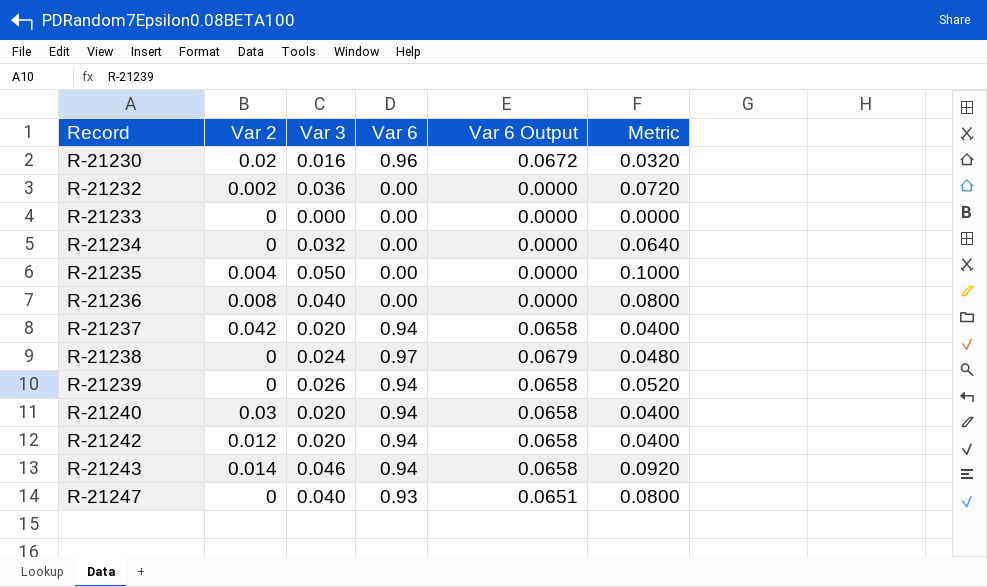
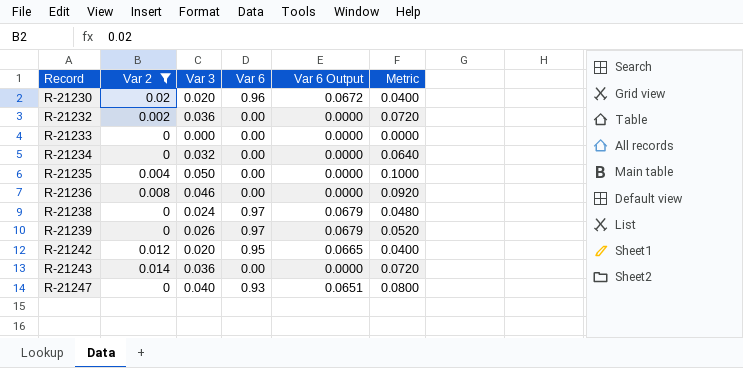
filter: none -> Var 2 <= 0.02
R-21230 | Var 3: 0.016 -> 0.020
R-21230 | Metric: 0.0320 -> 0.0400
R-21236 | Var 3: 0.040 -> 0.046
R-21236 | Metric: 0.0800 -> 0.0920
R-21239 | Var 6: 0.94 -> 0.97
R-21239 | Var 6 Output: 0.0658 -> 0.0679
R-21242 | Var 6: 0.94 -> 0.95
R-21242 | Var 6 Output: 0.0658 -> 0.0665
R-21243 | Var 3: 0.046 -> 0.036
R-21243 | Var 6: 0.94 -> 0.00
R-21243 | Var 6 Output: 0.0658 -> 0.0000
R-21243 | Metric: 0.0920 -> 0.0720

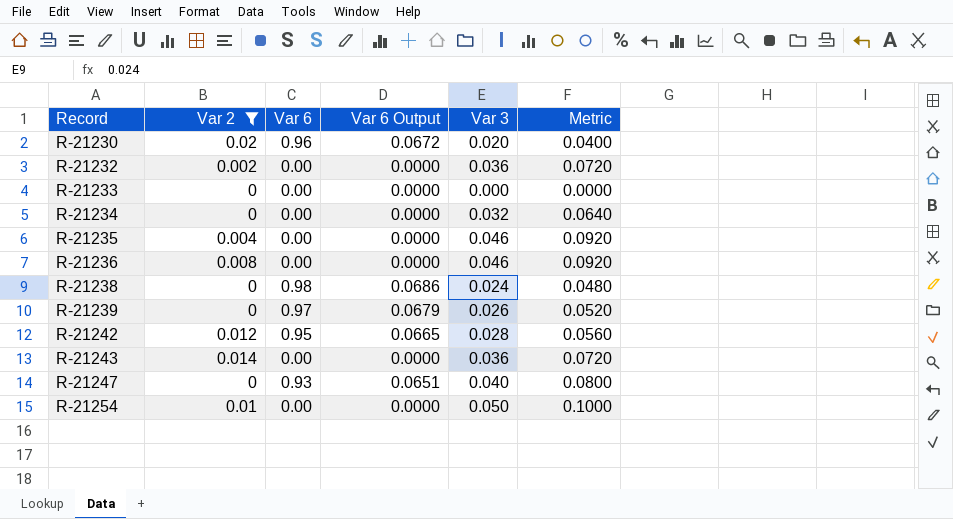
column Var 3 | position: 3 -> 5
R-21235 | Var 3: 0.050 -> 0.046
R-21235 | Metric: 0.1000 -> 0.0920
R-21238 | Var 6: 0.97 -> 0.98
R-21238 | Var 6 Output: 0.0679 -> 0.0686
R-21242 | Var 3: 0.020 -> 0.028
R-21242 | Metric: 0.0400 -> 0.0560
row R-21254: none -> 0.01 | 0.00 | 0.0000 | 0.050 | 0.1000

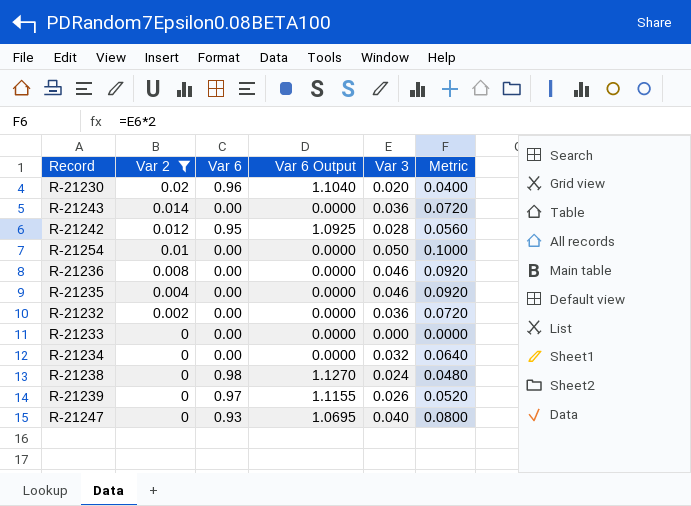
row order: Record ascending -> Var 2 descending
column Var 6 Output | formula: [Var 6] * 0.07 -> [Var 6] * 1.15

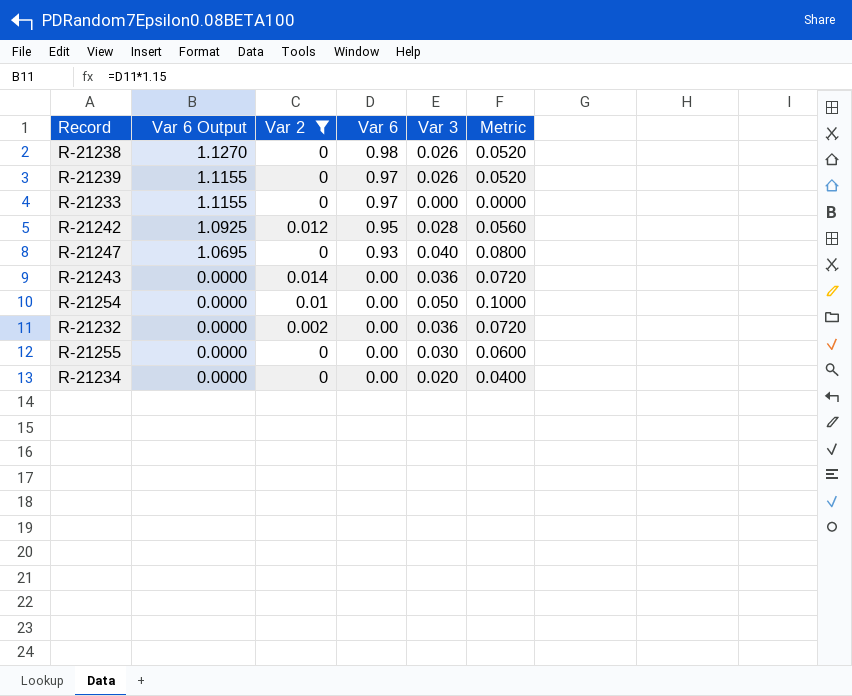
row order: Var 2 descending -> Var 6 Output descending
column Var 6 Output | position: 4 -> 2
row R-21230: 0.02 | 0.96 | 1.1040 | 0.020 | 0.0400 -> none
row R-21236: 0.008 | 0.00 | 0.0000 | 0.046 | 0.0920 -> none
row R-21235: 0.004 | 0.00 | 0.0000 | 0.046 | 0.0920 -> none
R-21238 | Var 3: 0.024 -> 0.026
R-21238 | Metric: 0.0480 -> 0.0520
R-21233 | Var 6 Output: 0.0000 -> 1.1155
R-21233 | Var 6: 0.00 -> 0.97
row R-21255: none -> 0.0000 | 0 | 0.00 | 0.030 | 0.0600
R-21234 | Var 3: 0.032 -> 0.020
R-21234 | Metric: 0.0640 -> 0.0400

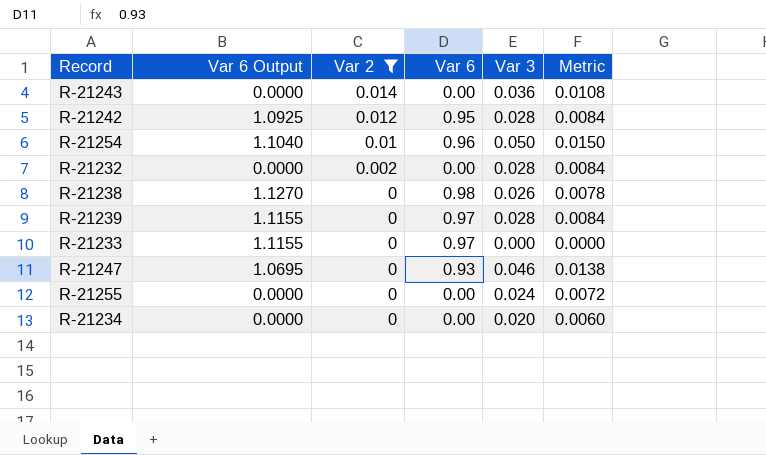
row order: Var 6 Output descending -> Var 2 descending
column Metric | formula: [Var 3] * 2 -> [Var 3] * 0.3
R-21254 | Var 6 Output: 0.0000 -> 1.1040
R-21254 | Var 6: 0.00 -> 0.96
R-21232 | Var 3: 0.036 -> 0.028
R-21239 | Var 3: 0.026 -> 0.028
R-21247 | Var 3: 0.040 -> 0.046
R-21255 | Var 3: 0.030 -> 0.024

